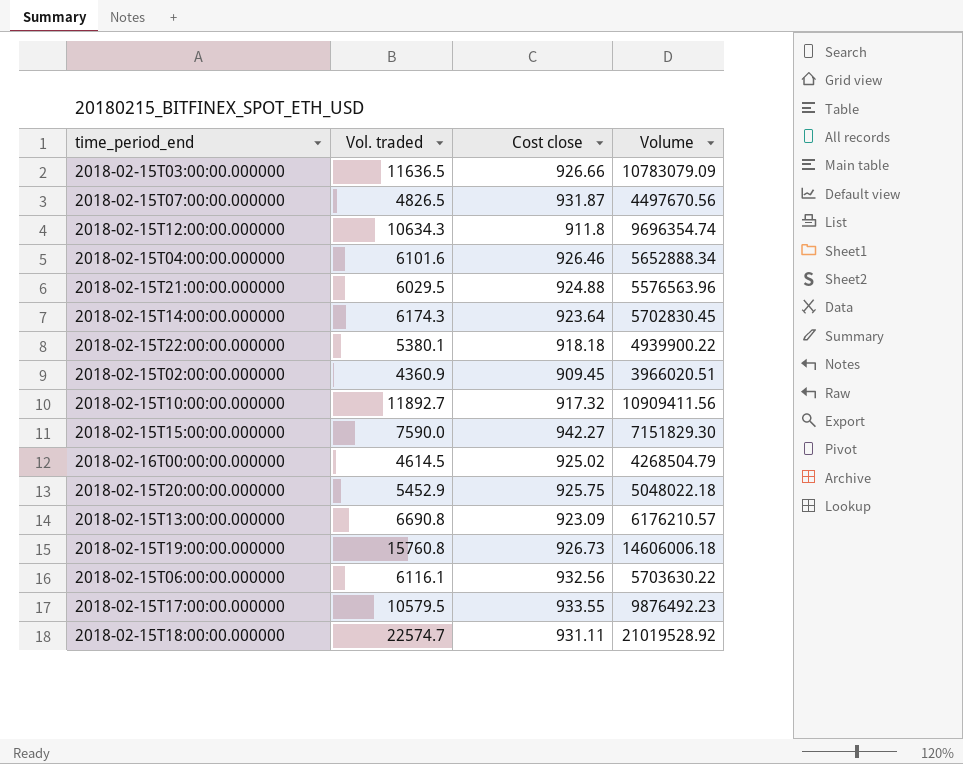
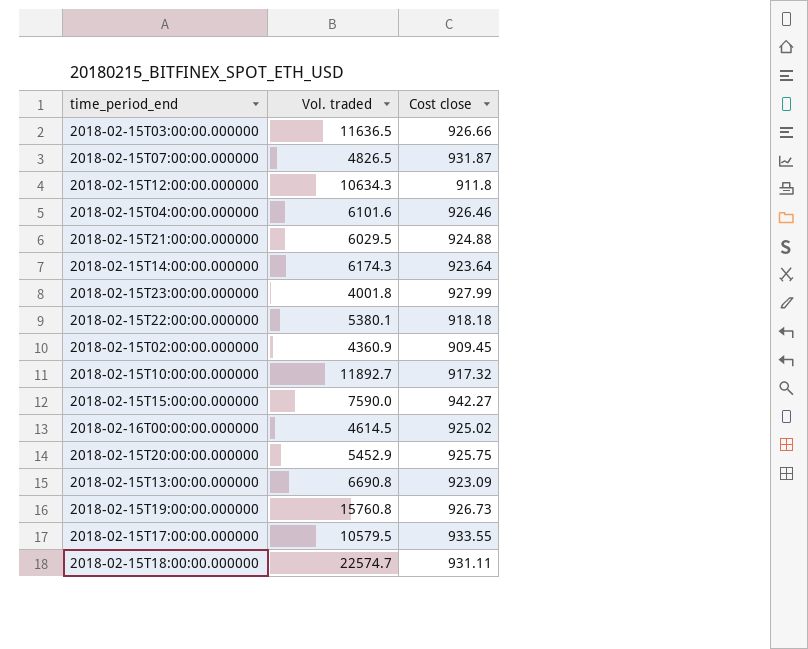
column Volume | formula: [Vol. traded] * [Cost close] -> none
row 2018-02-15T06:00:00.000000: 6116.1 | 932.56 | 5703630.22 -> none
row 2018-02-15T23:00:00.000000: none -> 4001.8 | 927.99

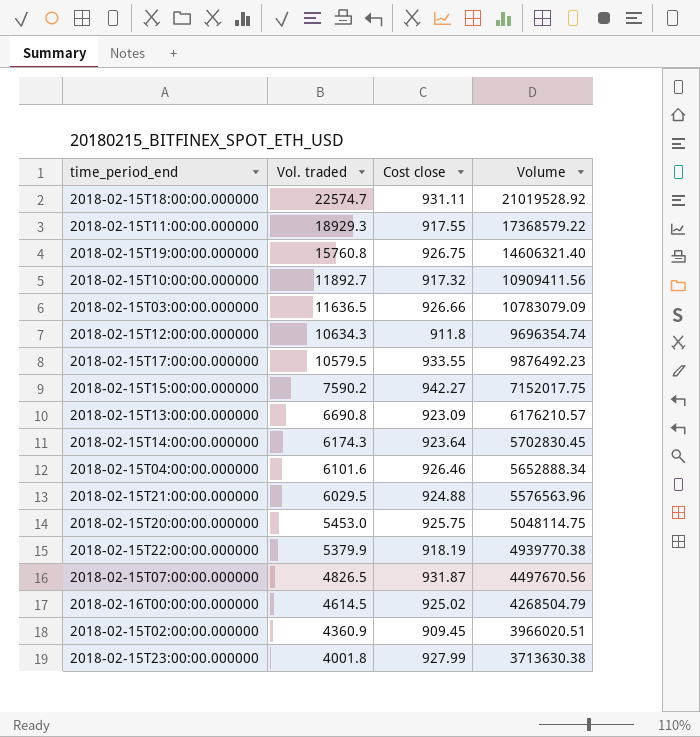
row order: none -> Vol. traded descending
column Volume | formula: none -> [Vol. traded] * [Cost close]
row 2018-02-15T11:00:00.000000: none -> 18929.3 | 917.55 | 17368579.22
2018-02-15T19:00:00.000000 | Cost close: 926.73 -> 926.75
2018-02-15T15:00:00.000000 | Vol. traded: 7590.0 -> 7590.2
2018-02-15T20:00:00.000000 | Vol. traded: 5452.9 -> 5453.0
2018-02-15T22:00:00.000000 | Vol. traded: 5380.1 -> 5379.9
2018-02-15T22:00:00.000000 | Cost close: 918.18 -> 918.19

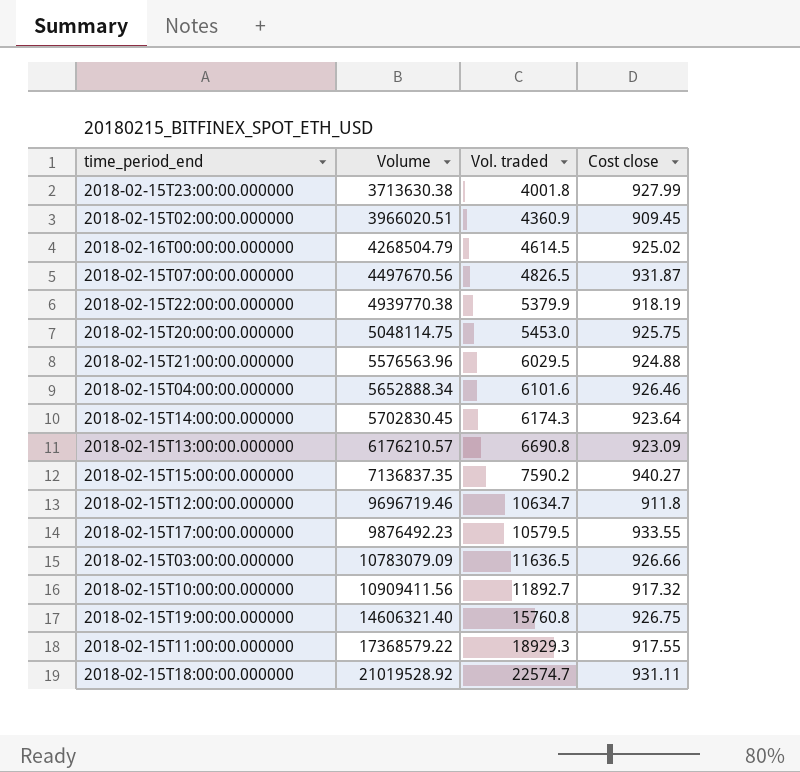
row order: Vol. traded descending -> Volume ascending
column Volume | position: 4 -> 2
2018-02-15T15:00:00.000000 | Volume: 7152017.75 -> 7136837.35
2018-02-15T15:00:00.000000 | Cost close: 942.27 -> 940.27
2018-02-15T12:00:00.000000 | Volume: 9696354.74 -> 9696719.46
2018-02-15T12:00:00.000000 | Vol. traded: 10634.3 -> 10634.7

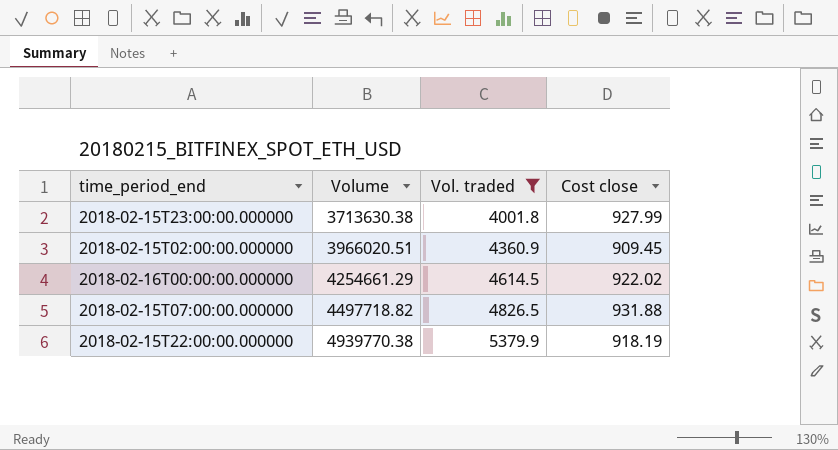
filter: none -> Vol. traded <= 5379.9
2018-02-16T00:00:00.000000 | Volume: 4268504.79 -> 4254661.29
2018-02-16T00:00:00.000000 | Cost close: 925.02 -> 922.02
2018-02-15T07:00:00.000000 | Volume: 4497670.56 -> 4497718.82
2018-02-15T07:00:00.000000 | Cost close: 931.87 -> 931.88

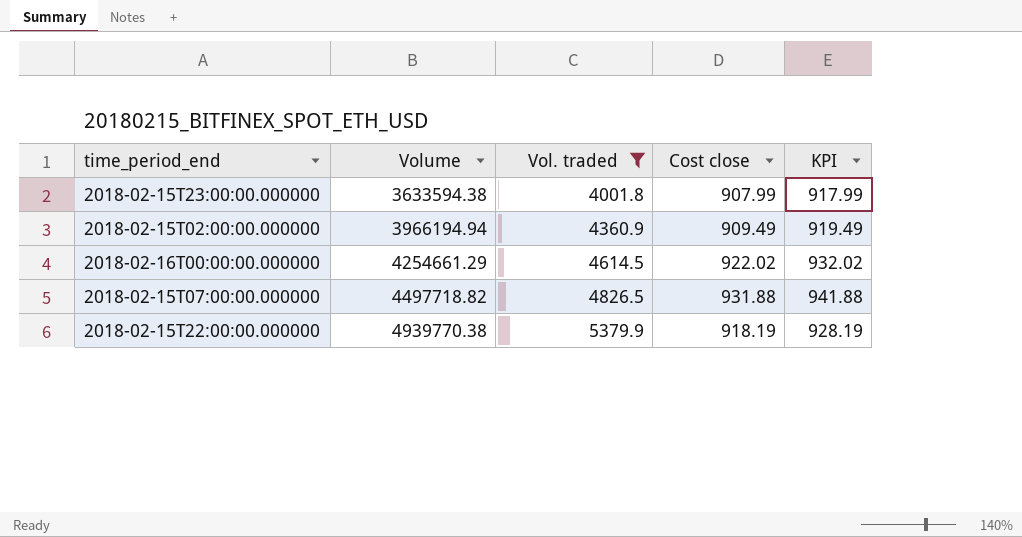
column KPI | formula: none -> [Cost close] + 10
2018-02-15T23:00:00.000000 | Volume: 3713630.38 -> 3633594.38
2018-02-15T23:00:00.000000 | Cost close: 927.99 -> 907.99
2018-02-15T02:00:00.000000 | Volume: 3966020.51 -> 3966194.94
2018-02-15T02:00:00.000000 | Cost close: 909.45 -> 909.49

